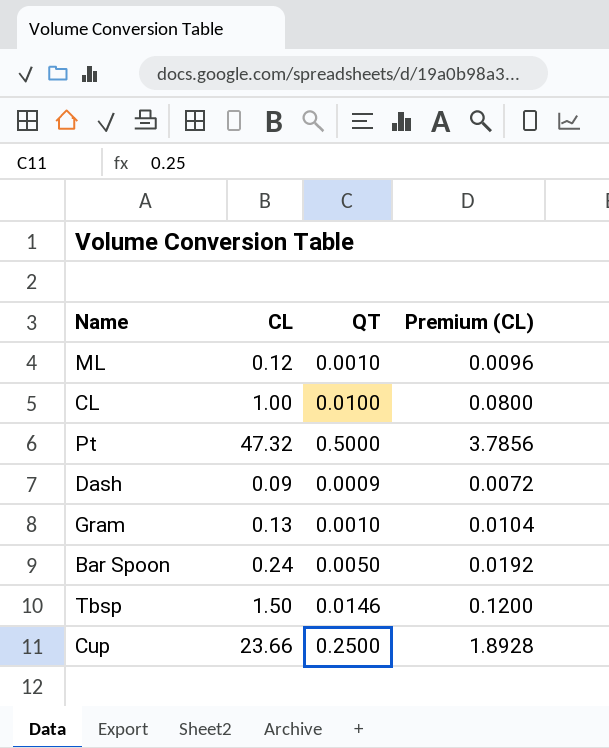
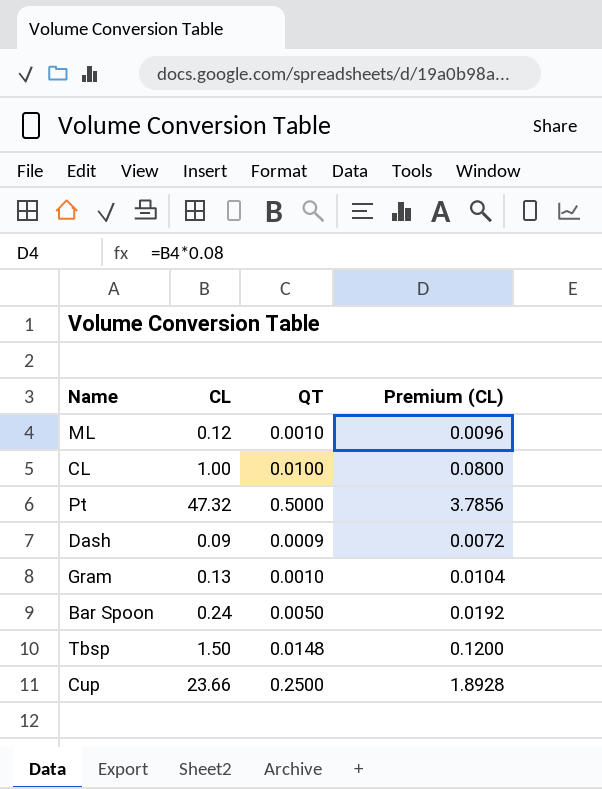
Tbsp | QT: 0.0146 -> 0.0148

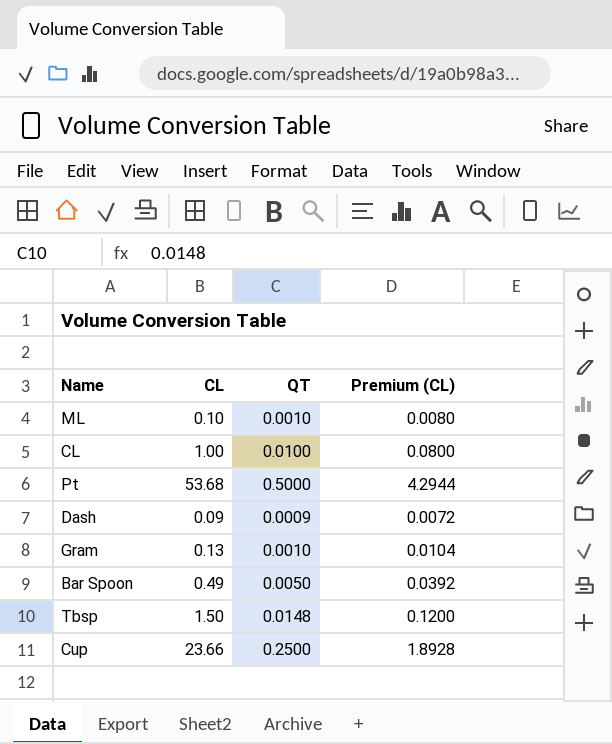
ML | CL: 0.12 -> 0.10
ML | Premium (CL): 0.0096 -> 0.0080
Pt | CL: 47.32 -> 53.68
Pt | Premium (CL): 3.7856 -> 4.2944
Bar Spoon | CL: 0.24 -> 0.49
Bar Spoon | Premium (CL): 0.0192 -> 0.0392

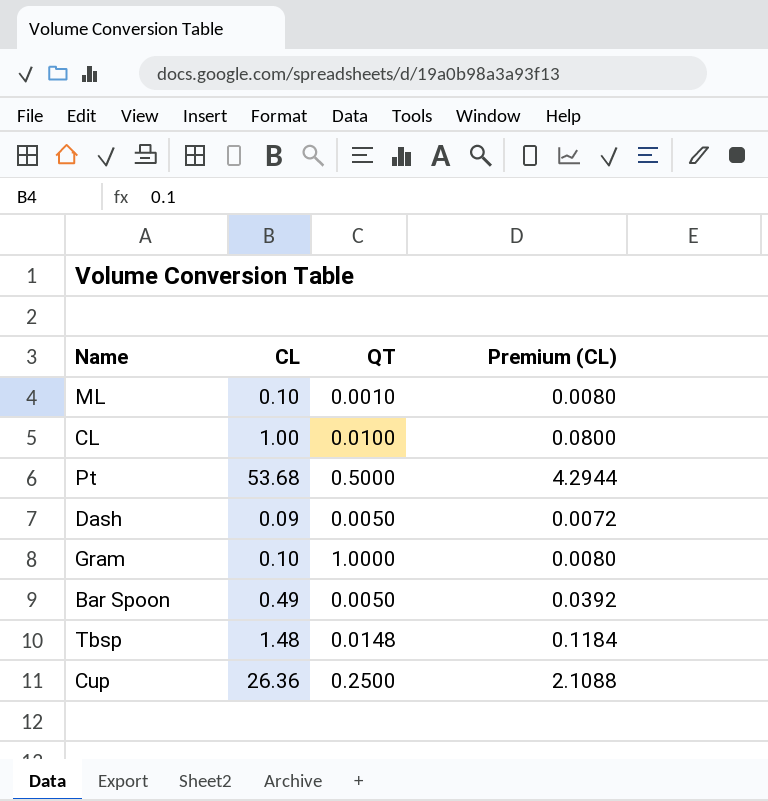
Dash | QT: 0.0009 -> 0.0050
Gram | CL: 0.13 -> 0.10
Gram | QT: 0.0010 -> 1.0000
Gram | Premium (CL): 0.0104 -> 0.0080
Tbsp | CL: 1.50 -> 1.48
Tbsp | Premium (CL): 0.1200 -> 0.1184
Cup | CL: 23.66 -> 26.36
Cup | Premium (CL): 1.8928 -> 2.1088

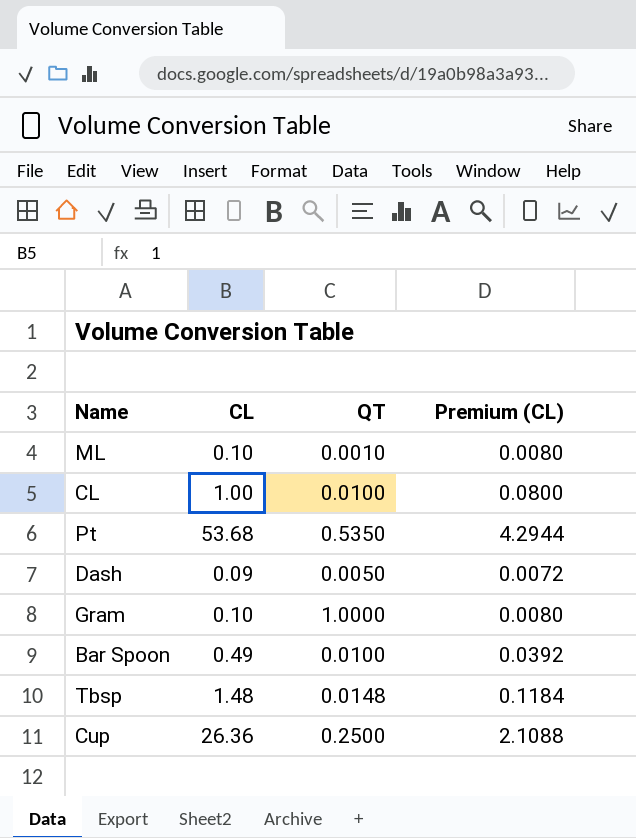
Pt | QT: 0.5000 -> 0.5350
Bar Spoon | QT: 0.0050 -> 0.0100

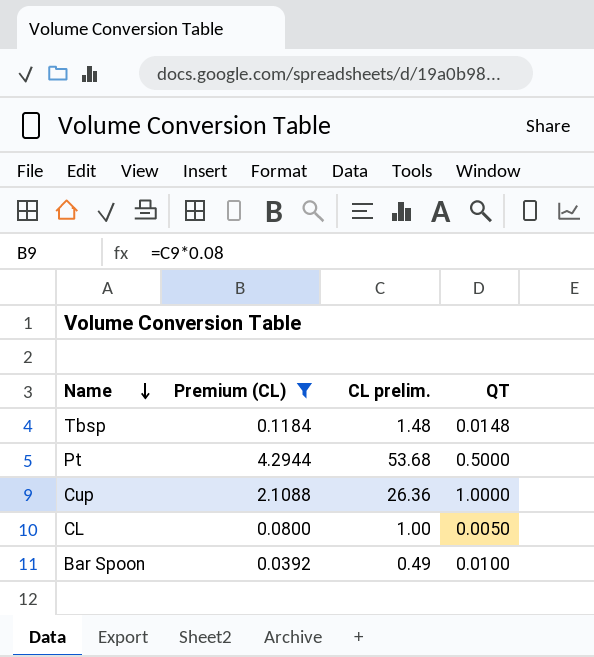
filter: none -> Premium (CL) >= 0.0392
row order: none -> Name descending
column Premium (CL) | position: 4 -> 2
column name: CL -> CL prelim.
Pt | QT: 0.5350 -> 0.5000
Cup | QT: 0.2500 -> 1.0000
CL | QT: 0.0100 -> 0.0050

